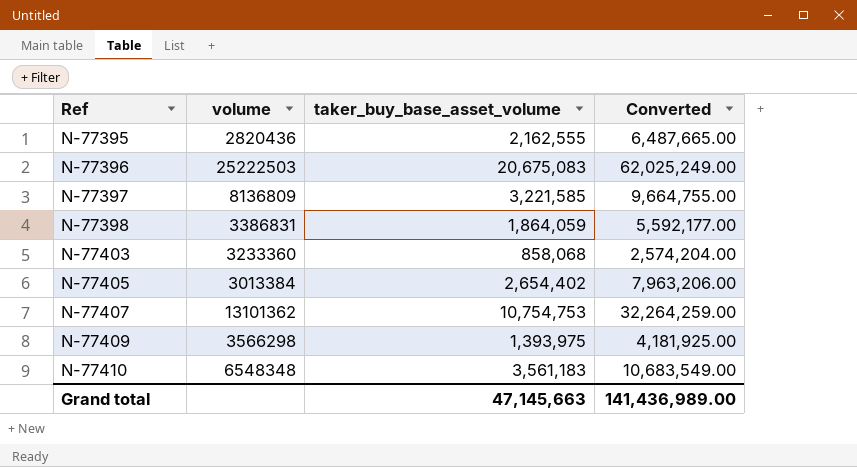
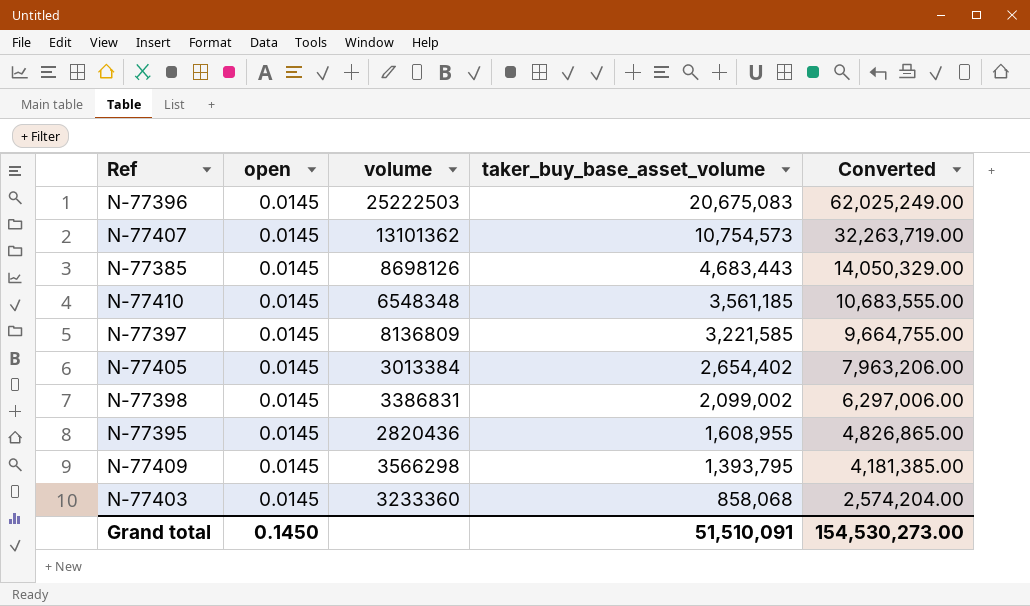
row order: Ref ascending -> taker_buy_base_asset_volume descending
column open | position: none -> 2
N-77407 | taker_buy_base_asset_volume: 10,754,753 -> 10,754,573
N-77407 | Converted: 32,264,259.00 -> 32,263,719.00
row N-77385: none -> 0.0145 | 8698126 | 4,683,443 | 14,050,329.00
N-77410 | taker_buy_base_asset_volume: 3,561,183 -> 3,561,185
N-77410 | Converted: 10,683,549.00 -> 10,683,555.00
N-77398 | taker_buy_base_asset_volume: 1,864,059 -> 2,099,002
N-77398 | Converted: 5,592,177.00 -> 6,297,006.00
N-77395 | taker_buy_base_asset_volume: 2,162,555 -> 1,608,955
N-77395 | Converted: 6,487,665.00 -> 4,826,865.00
N-77409 | taker_buy_base_asset_volume: 1,393,975 -> 1,393,795
N-77409 | Converted: 4,181,925.00 -> 4,181,385.00
Grand total | taker_buy_base_asset_volume: 47,145,663 -> 51,510,091
Grand total | Converted: 141,436,989.00 -> 154,530,273.00

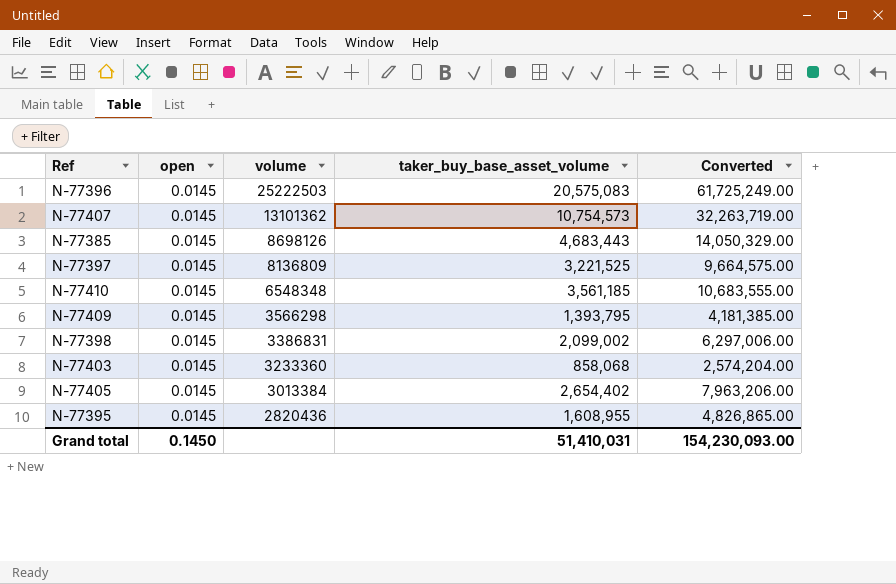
row order: taker_buy_base_asset_volume descending -> volume descending
N-77396 | taker_buy_base_asset_volume: 20,675,083 -> 20,575,083
N-77396 | Converted: 62,025,249.00 -> 61,725,249.00
N-77397 | taker_buy_base_asset_volume: 3,221,585 -> 3,221,525
N-77397 | Converted: 9,664,755.00 -> 9,664,575.00
Grand total | taker_buy_base_asset_volume: 51,510,091 -> 51,410,031
Grand total | Converted: 154,530,273.00 -> 154,230,093.00

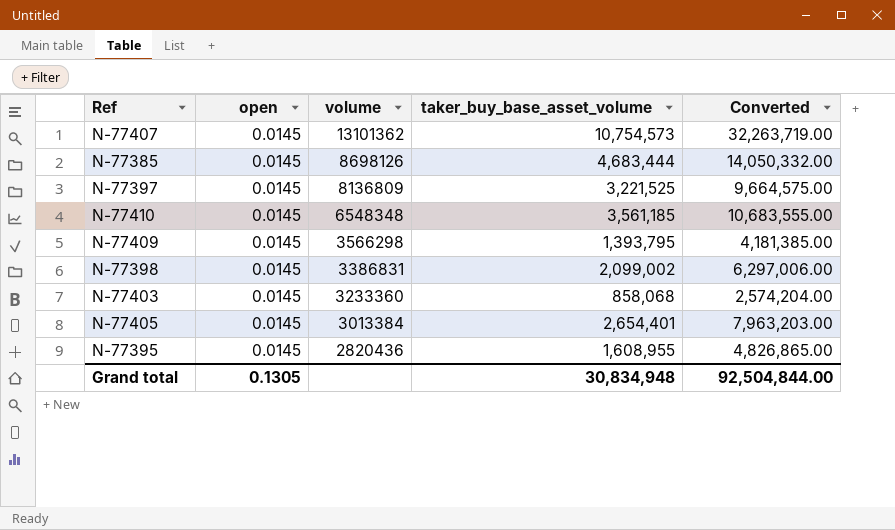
row N-77396: 0.0145 | 25222503 | 20,575,083 | 61,725,249.00 -> none
N-77385 | taker_buy_base_asset_volume: 4,683,443 -> 4,683,444
N-77385 | Converted: 14,050,329.00 -> 14,050,332.00
N-77405 | taker_buy_base_asset_volume: 2,654,402 -> 2,654,401
N-77405 | Converted: 7,963,206.00 -> 7,963,203.00
Grand total | open: 0.1450 -> 0.1305
Grand total | taker_buy_base_asset_volume: 51,410,031 -> 30,834,948
Grand total | Converted: 154,230,093.00 -> 92,504,844.00

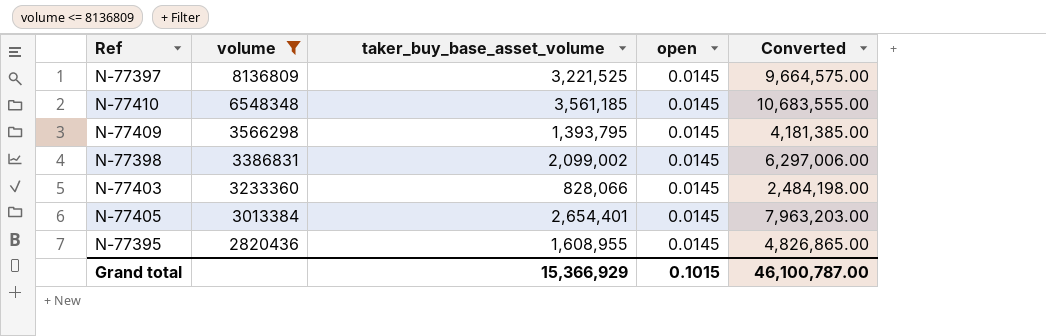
filter: none -> volume <= 8136809
column open | position: 2 -> 4
N-77403 | taker_buy_base_asset_volume: 858,068 -> 828,066
N-77403 | Converted: 2,574,204.00 -> 2,484,198.00
Grand total | taker_buy_base_asset_volume: 30,834,948 -> 15,366,929
Grand total | open: 0.1305 -> 0.1015
Grand total | Converted: 92,504,844.00 -> 46,100,787.00

